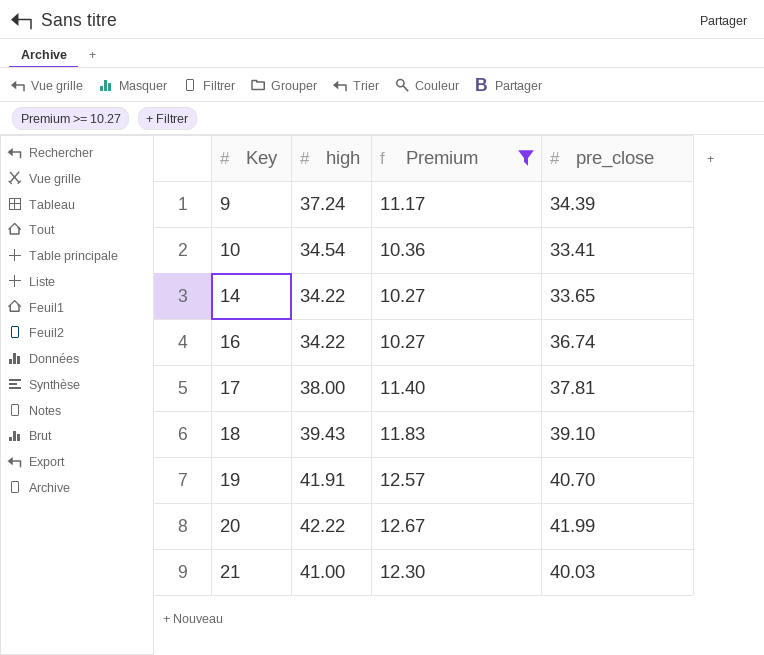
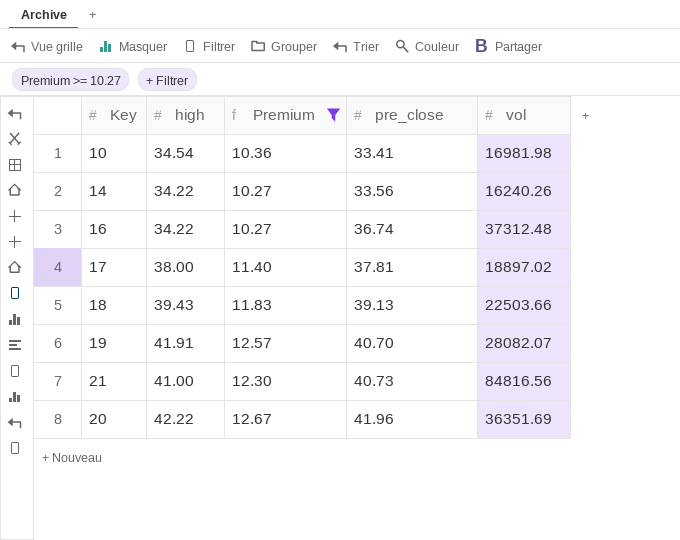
row order: Key ascending -> pre_close ascending
column vol | position: none -> 5
row 9: 37.24 | 11.17 | 34.39 -> none
14 | pre_close: 33.65 -> 33.56
18 | pre_close: 39.10 -> 39.13
21 | pre_close: 40.03 -> 40.73
20 | pre_close: 41.99 -> 41.96

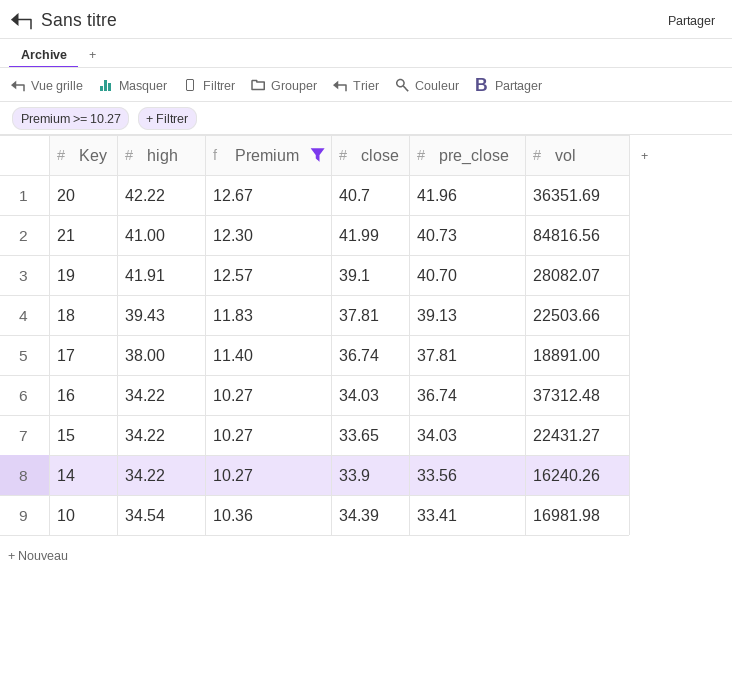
row order: pre_close ascending -> pre_close descending
column close | position: none -> 4
17 | vol: 18897.02 -> 18891.00
row 15: none -> 34.22 | 10.27 | 33.65 | 34.03 | 22431.27

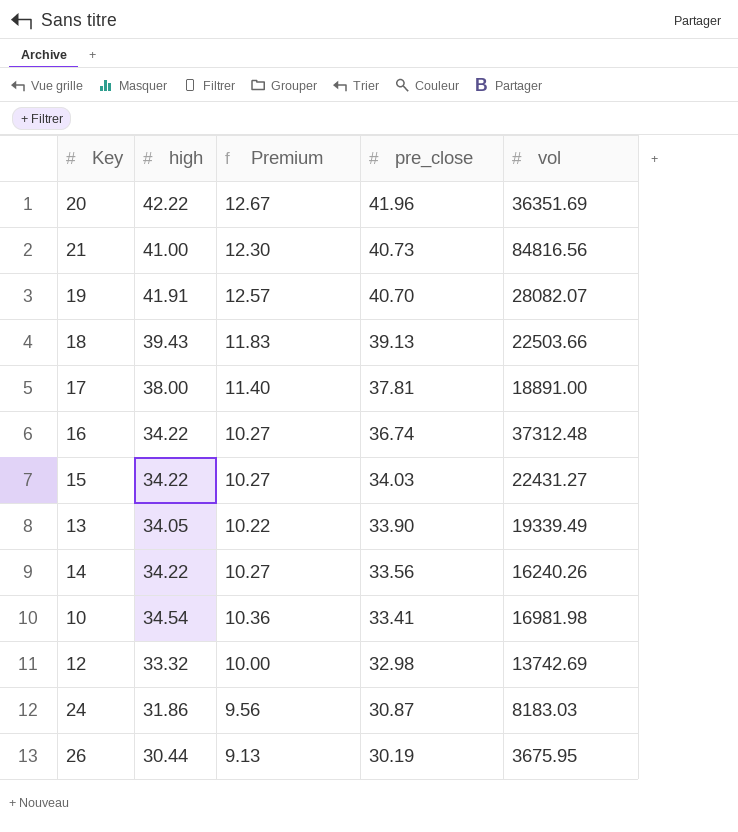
filter: Premium >= 10.27 -> none
column close | position: 4 -> none

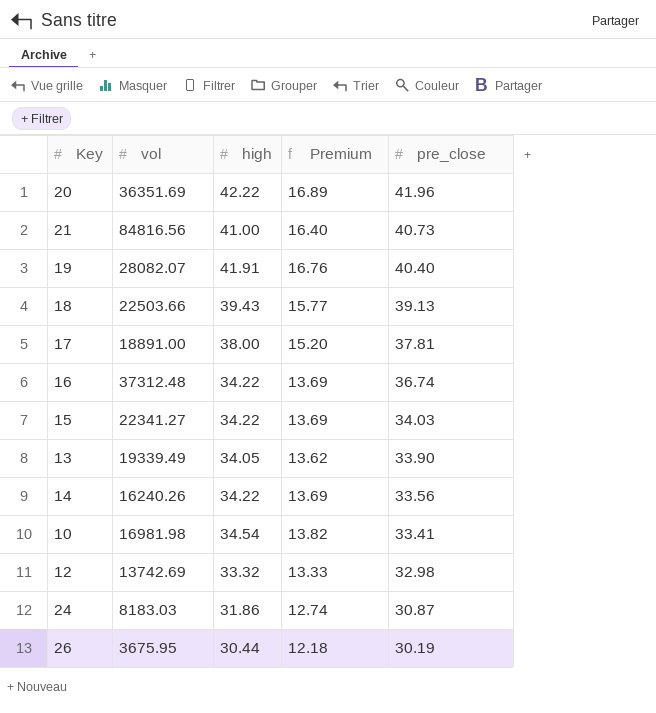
column vol | position: 5 -> 2
column Premium | formula: [high] * 0.3 -> [high] * 0.4
19 | pre_close: 40.70 -> 40.40
15 | vol: 22431.27 -> 22341.27

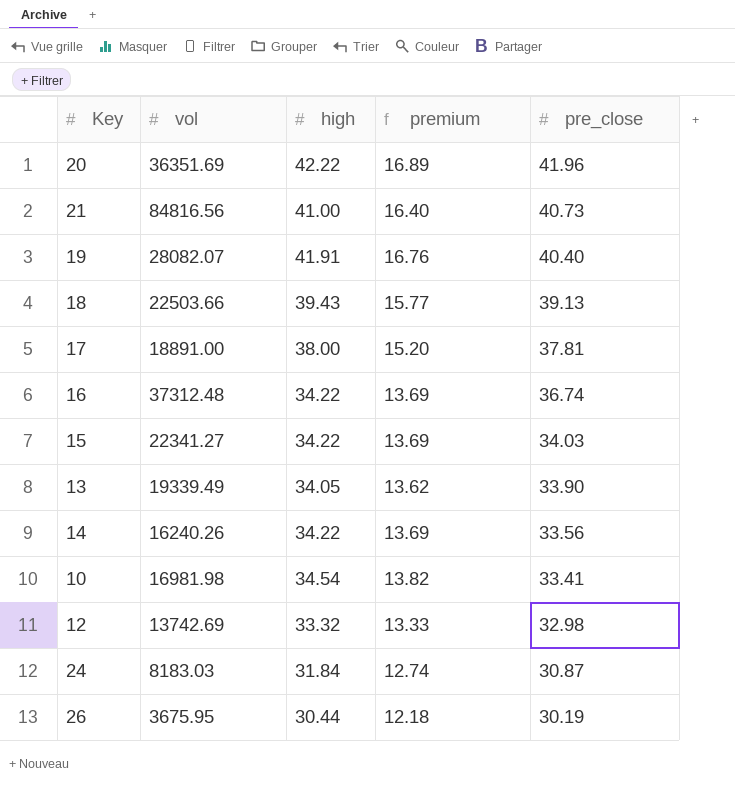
column name: Premium -> premium
24 | high: 31.86 -> 31.84

